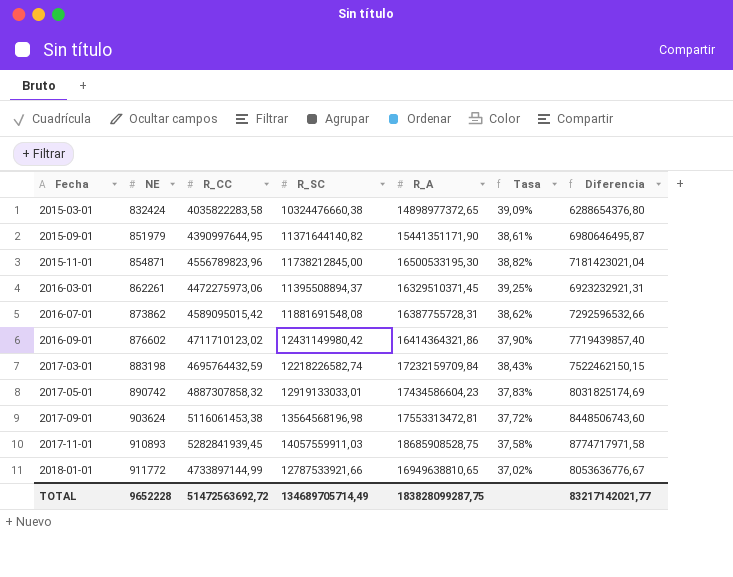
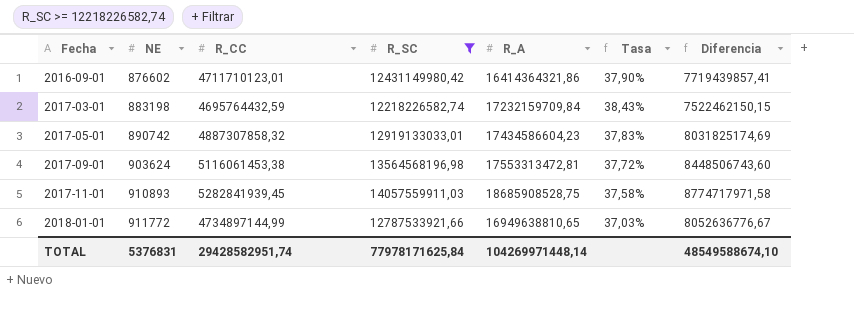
filter: none -> R_SC >= 12218226582,74
2016-09-01 | R_CC: 4711710123,02 -> 4711710123,01
2016-09-01 | Diferencia: 7719439857,40 -> 7719439857,41
2018-01-01 | R_CC: 4733897144,99 -> 4734897144,99
2018-01-01 | Tasa: 37,02% -> 37,03%
2018-01-01 | Diferencia: 8053636776,67 -> 8052636776,67
TOTAL | NE: 9652228 -> 5376831
TOTAL | R_CC: 51472563692,72 -> 29428582951,74
TOTAL | R_SC: 134689705714,49 -> 77978171625,84
TOTAL | R_A: 183828099287,75 -> 104269971448,14
TOTAL | Diferencia: 83217142021,77 -> 48549588674,10

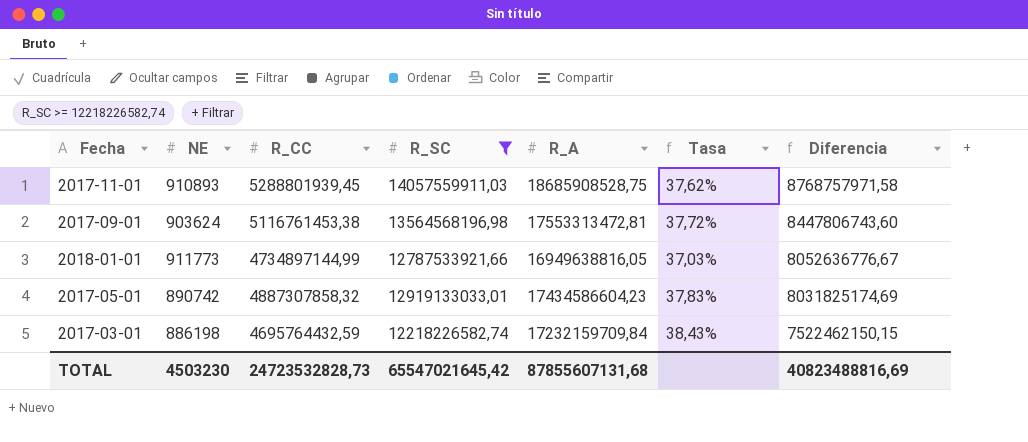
row order: Fecha ascending -> Diferencia descending
row 2016-09-01: 876602 | 4711710123,01 | 12431149980,42 | 16414364321,86 | 37,90% | 7719439857,41 -> none
2017-11-01 | R_CC: 5282841939,45 -> 5288801939,45
2017-11-01 | Tasa: 37,58% -> 37,62%
2017-11-01 | Diferencia: 8774717971,58 -> 8768757971,58
2017-09-01 | R_CC: 5116061453,38 -> 5116761453,38
2017-09-01 | Diferencia: 8448506743,60 -> 8447806743,60
2018-01-01 | NE: 911772 -> 911773
2018-01-01 | R_A: 16949638810,65 -> 16949638816,05
2017-03-01 | NE: 883198 -> 886198
TOTAL | NE: 5376831 -> 4503230
TOTAL | R_CC: 29428582951,74 -> 24723532828,73
TOTAL | R_SC: 77978171625,84 -> 65547021645,42
TOTAL | R_A: 104269971448,14 -> 87855607131,68
TOTAL | Diferencia: 48549588674,10 -> 40823488816,69

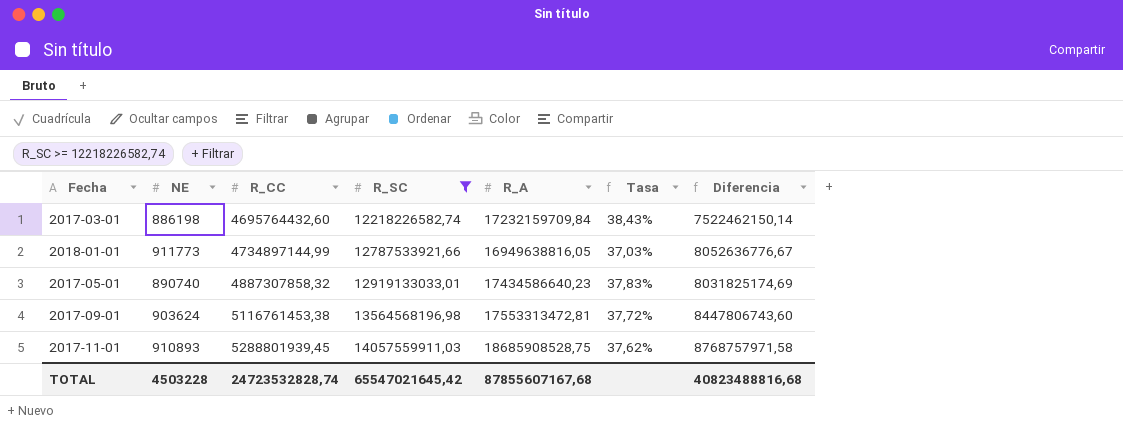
row order: Diferencia descending -> R_CC ascending
2017-03-01 | R_CC: 4695764432,59 -> 4695764432,60
2017-03-01 | Diferencia: 7522462150,15 -> 7522462150,14
2017-05-01 | NE: 890742 -> 890740
2017-05-01 | R_A: 17434586604,23 -> 17434586640,23
TOTAL | NE: 4503230 -> 4503228
TOTAL | R_CC: 24723532828,73 -> 24723532828,74
TOTAL | R_A: 87855607131,68 -> 87855607167,68
TOTAL | Diferencia: 40823488816,69 -> 40823488816,68

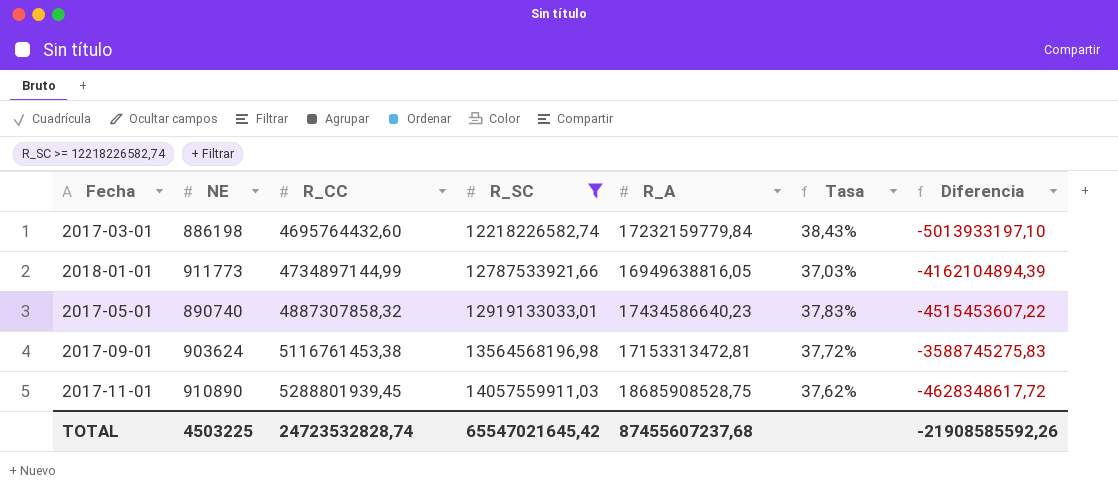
column Diferencia | formula: [R_SC] - [R_CC] -> [R_SC] - [R_A]
2017-03-01 | R_A: 17232159709,84 -> 17232159779,84
2017-09-01 | R_A: 17553313472,81 -> 17153313472,81
2017-11-01 | NE: 910893 -> 910890
TOTAL | NE: 4503228 -> 4503225
TOTAL | R_A: 87855607167,68 -> 87455607237,68
TOTAL | Diferencia: 40823488816,68 -> -21908585592,26

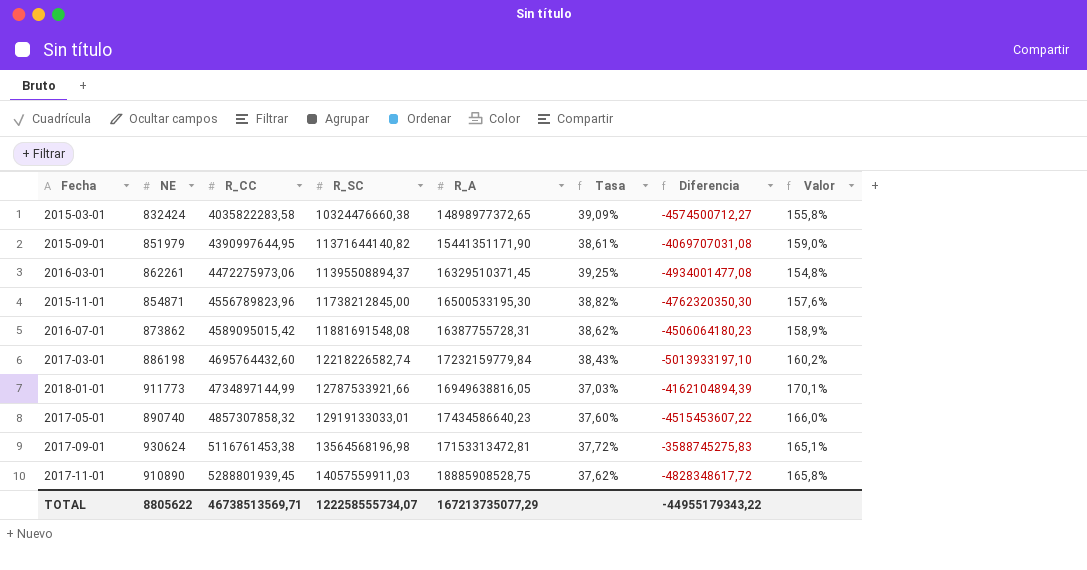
filter: R_SC >= 12218226582,74 -> none
column Valor | formula: none -> ([R_SC] - [R_CC]) / [R_CC]
2017-05-01 | R_CC: 4887307858,32 -> 4857307858,32
2017-05-01 | Tasa: 37,83% -> 37,60%
2017-09-01 | NE: 903624 -> 930624
2017-11-01 | R_A: 18685908528,75 -> 18885908528,75
2017-11-01 | Diferencia: -4628348617,72 -> -4828348617,72
TOTAL | NE: 4503225 -> 8805622
TOTAL | R_CC: 24723532828,74 -> 46738513569,71
TOTAL | R_SC: 65547021645,42 -> 122258555734,07
TOTAL | R_A: 87455607237,68 -> 167213735077,29
TOTAL | Diferencia: -21908585592,26 -> -44955179343,22

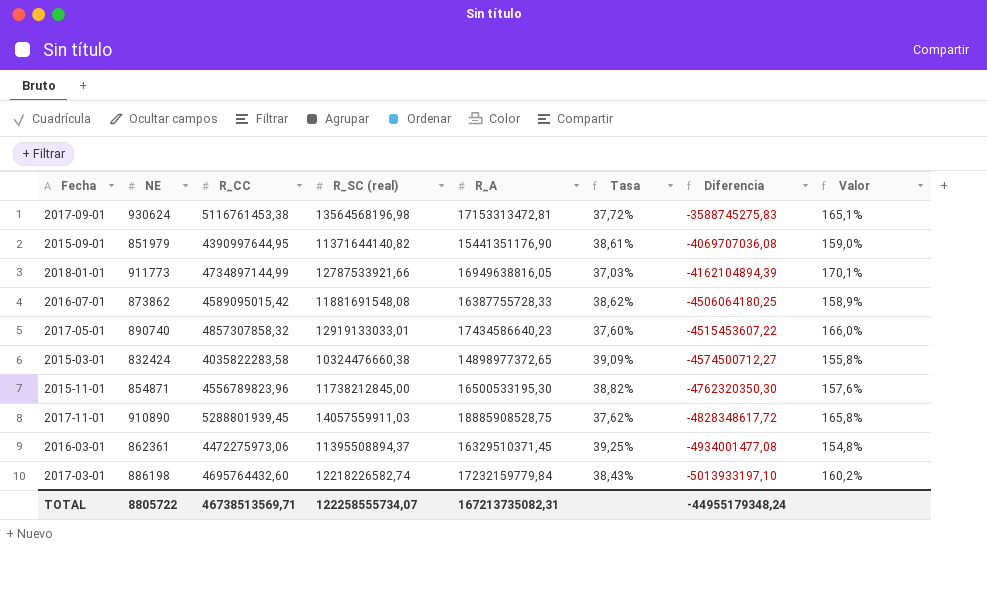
row order: R_CC ascending -> Diferencia descending
column name: R_SC -> R_SC (real)
2015-09-01 | R_A: 15441351171,90 -> 15441351176,90
2015-09-01 | Diferencia: -4069707031,08 -> -4069707036,08
2016-07-01 | R_A: 16387755728,31 -> 16387755728,33
2016-07-01 | Diferencia: -4506064180,23 -> -4506064180,25
2016-03-01 | NE: 862261 -> 862361
TOTAL | NE: 8805622 -> 8805722
TOTAL | R_A: 167213735077,29 -> 167213735082,31
TOTAL | Diferencia: -44955179343,22 -> -44955179348,24

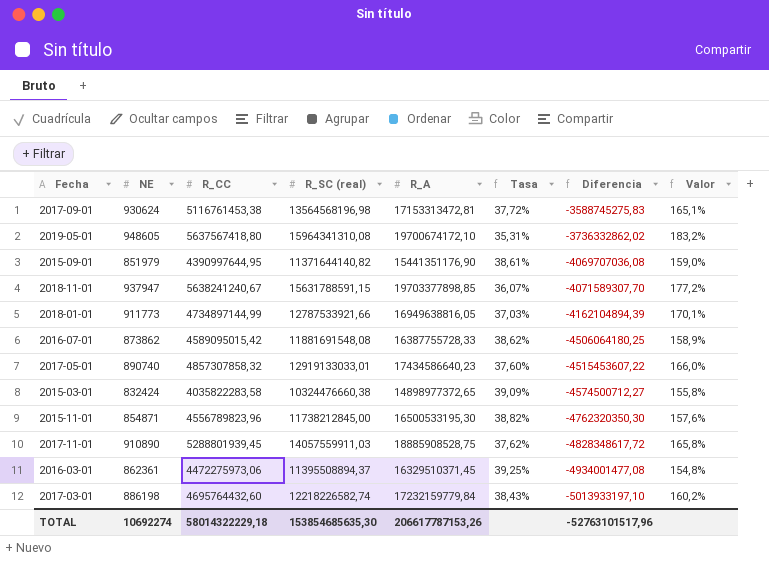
row 2019-05-01: none -> 948605 | 5637567418,80 | 15964341310,08 | 19700674172,10 | 35,31% | -3736332862,02 | 183,2%
row 2018-11-01: none -> 937947 | 5638241240,67 | 15631788591,15 | 19703377898,85 | 36,07% | -4071589307,70 | 177,2%
TOTAL | NE: 8805722 -> 10692274
TOTAL | R_CC: 46738513569,71 -> 58014322229,18
TOTAL | R_SC (real): 122258555734,07 -> 153854685635,30
TOTAL | R_A: 167213735082,31 -> 206617787153,26
TOTAL | Diferencia: -44955179348,24 -> -52763101517,96

